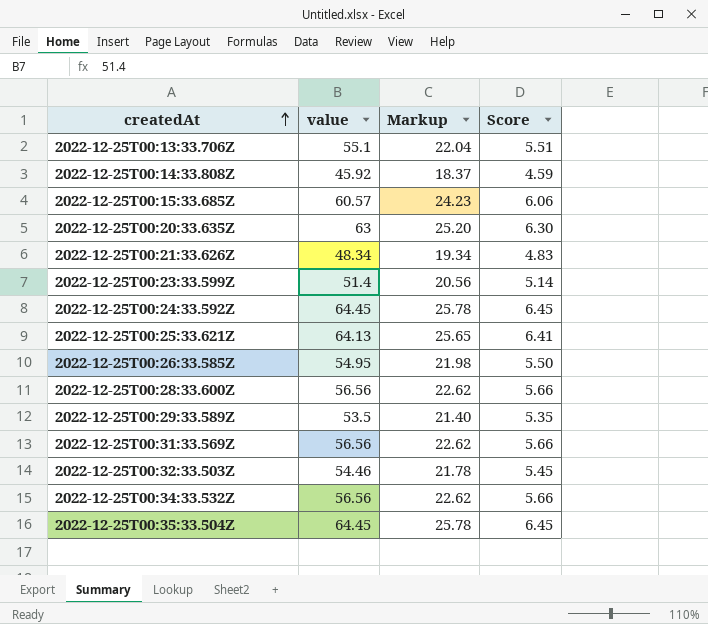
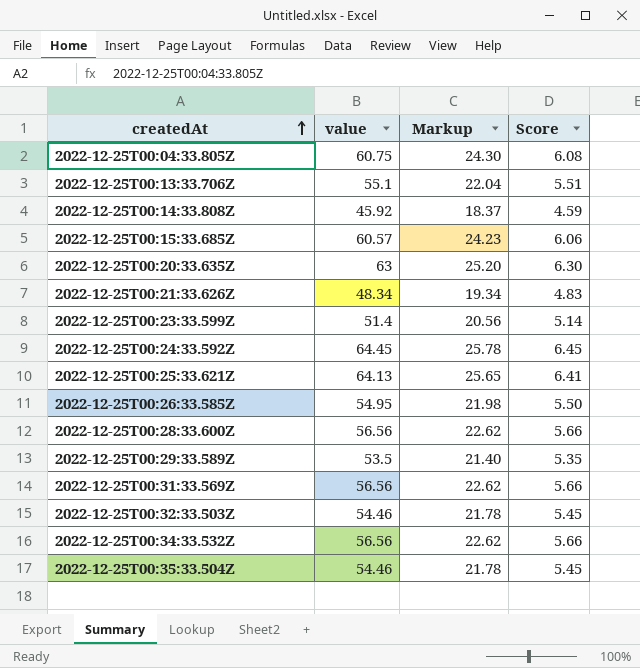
row 2022-12-25T00:04:33.805Z: none -> 60.75 | 24.30 | 6.08
2022-12-25T00:35:33.504Z | value: 64.45 -> 54.46
2022-12-25T00:35:33.504Z | Markup: 25.78 -> 21.78
2022-12-25T00:35:33.504Z | Score: 6.45 -> 5.45

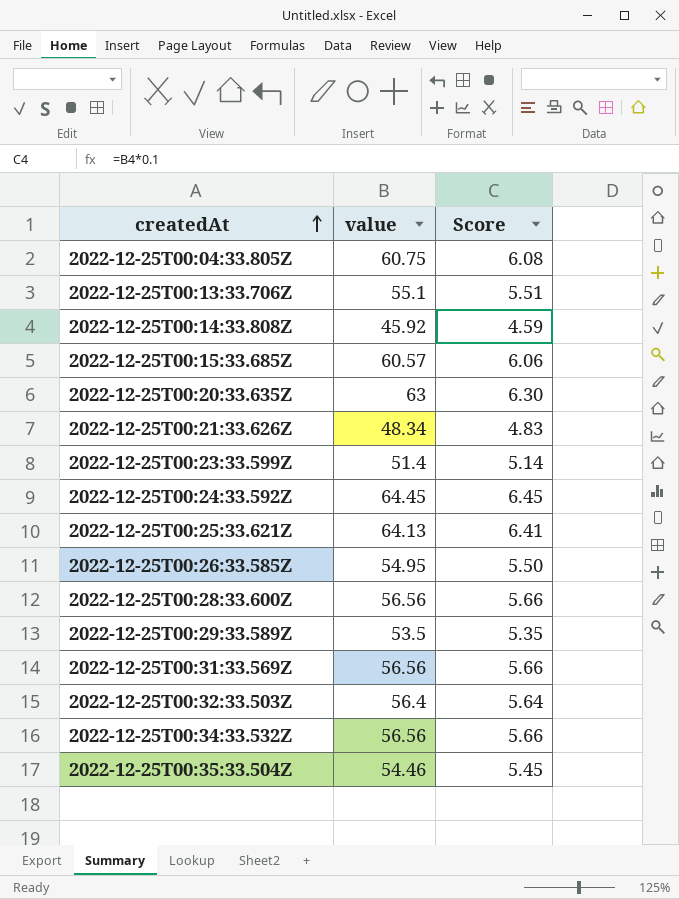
column Markup | formula: [value] * 0.4 -> none
2022-12-25T00:32:33.503Z | value: 54.46 -> 56.4
2022-12-25T00:32:33.503Z | Score: 5.45 -> 5.64

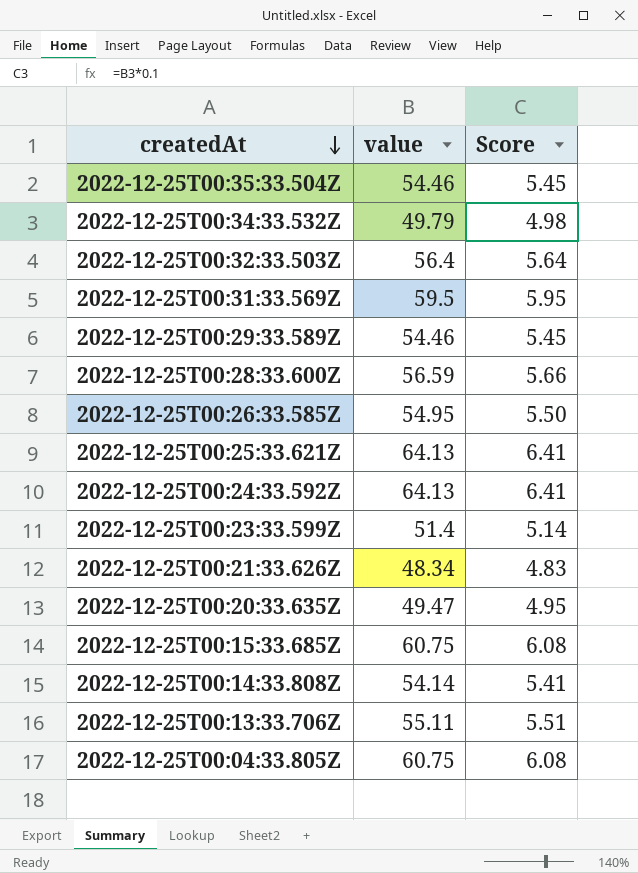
row order: createdAt ascending -> createdAt descending
2022-12-25T00:34:33.532Z | value: 56.56 -> 49.79
2022-12-25T00:34:33.532Z | Score: 5.66 -> 4.98
2022-12-25T00:31:33.569Z | value: 56.56 -> 59.5
2022-12-25T00:31:33.569Z | Score: 5.66 -> 5.95
2022-12-25T00:29:33.589Z | value: 53.5 -> 54.46
2022-12-25T00:29:33.589Z | Score: 5.35 -> 5.45
2022-12-25T00:28:33.600Z | value: 56.56 -> 56.59
2022-12-25T00:24:33.592Z | value: 64.45 -> 64.13
2022-12-25T00:24:33.592Z | Score: 6.45 -> 6.41
2022-12-25T00:20:33.635Z | value: 63 -> 49.47
2022-12-25T00:20:33.635Z | Score: 6.30 -> 4.95
2022-12-25T00:15:33.685Z | value: 60.57 -> 60.75
2022-12-25T00:15:33.685Z | Score: 6.06 -> 6.08
2022-12-25T00:14:33.808Z | value: 45.92 -> 54.14
2022-12-25T00:14:33.808Z | Score: 4.59 -> 5.41
2022-12-25T00:13:33.706Z | value: 55.1 -> 55.11

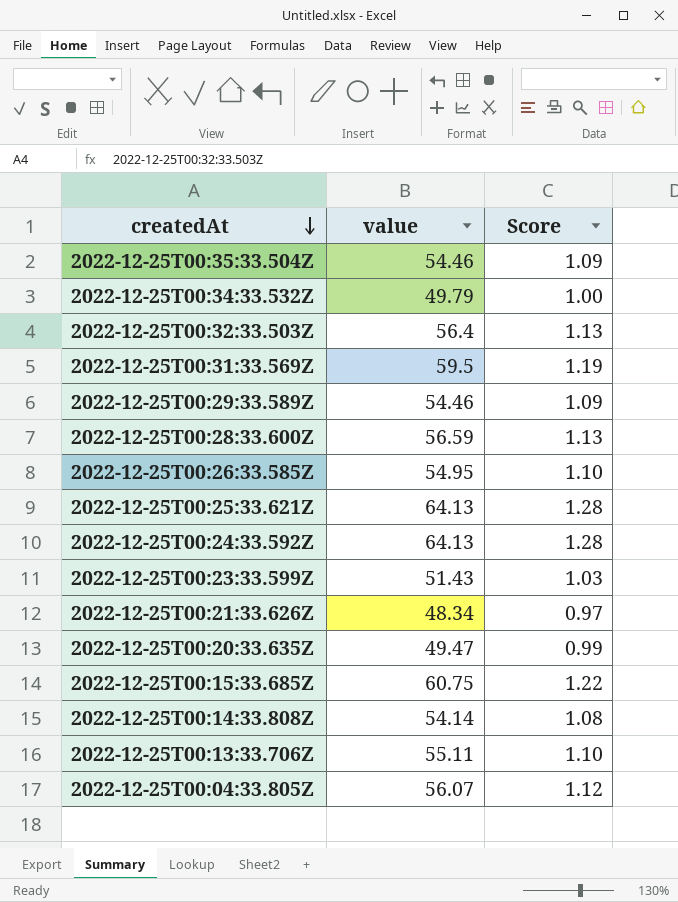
column Score | formula: [value] * 0.1 -> [value] * 0.02
2022-12-25T00:23:33.599Z | value: 51.4 -> 51.43
2022-12-25T00:04:33.805Z | value: 60.75 -> 56.07

